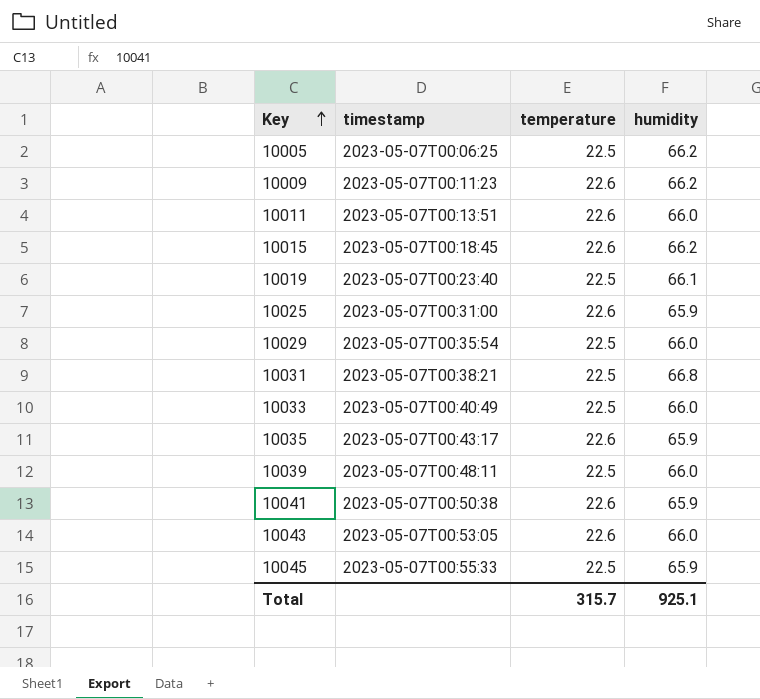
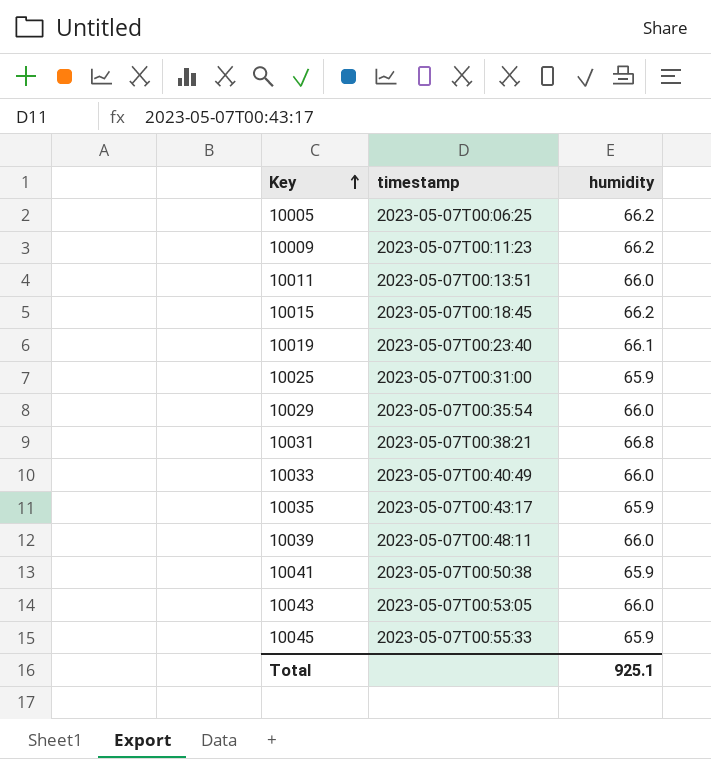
column temperature | position: 3 -> none

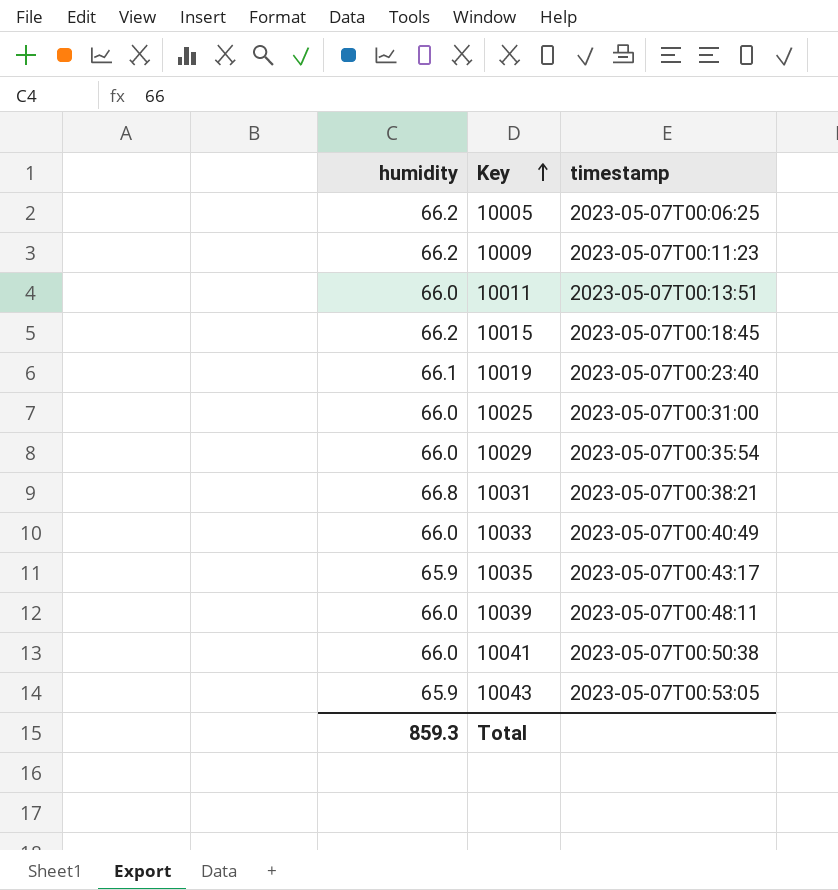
column humidity | position: 3 -> 1
row 10045: 2023-05-07T00:55:33 | 65.9 -> none
10025 | humidity: 65.9 -> 66.0
10041 | humidity: 65.9 -> 66.0
10043 | humidity: 66.0 -> 65.9
Total | humidity: 925.1 -> 859.3

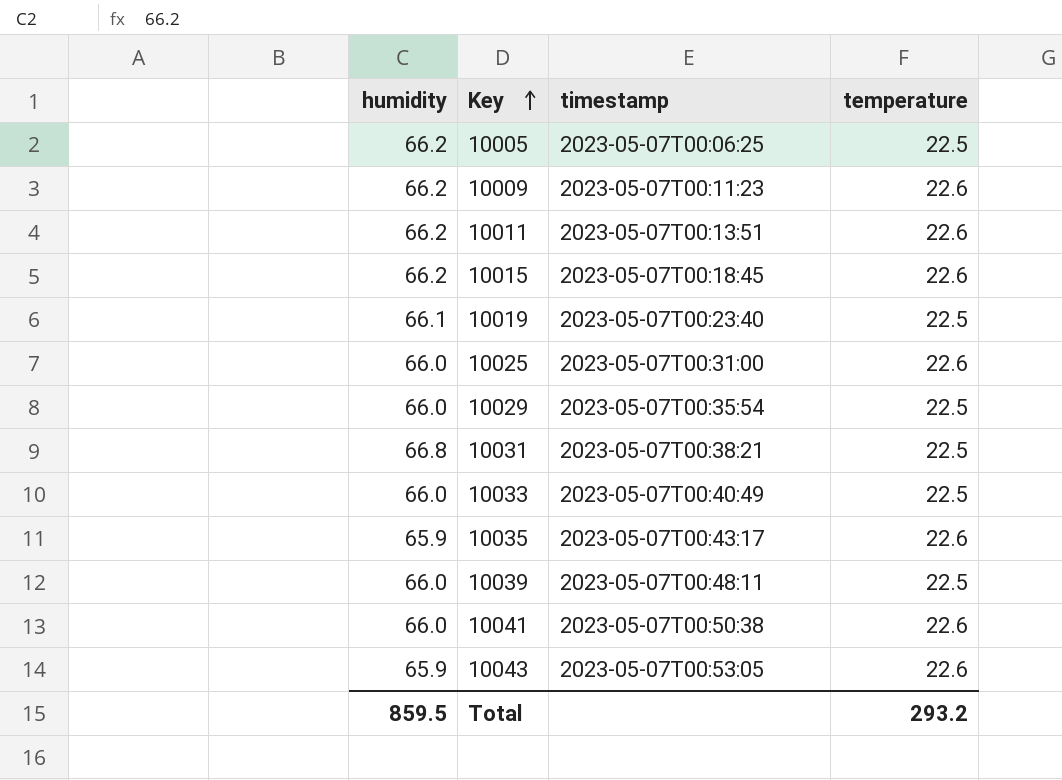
column temperature | position: none -> 4
10011 | humidity: 66.0 -> 66.2
Total | humidity: 859.3 -> 859.5

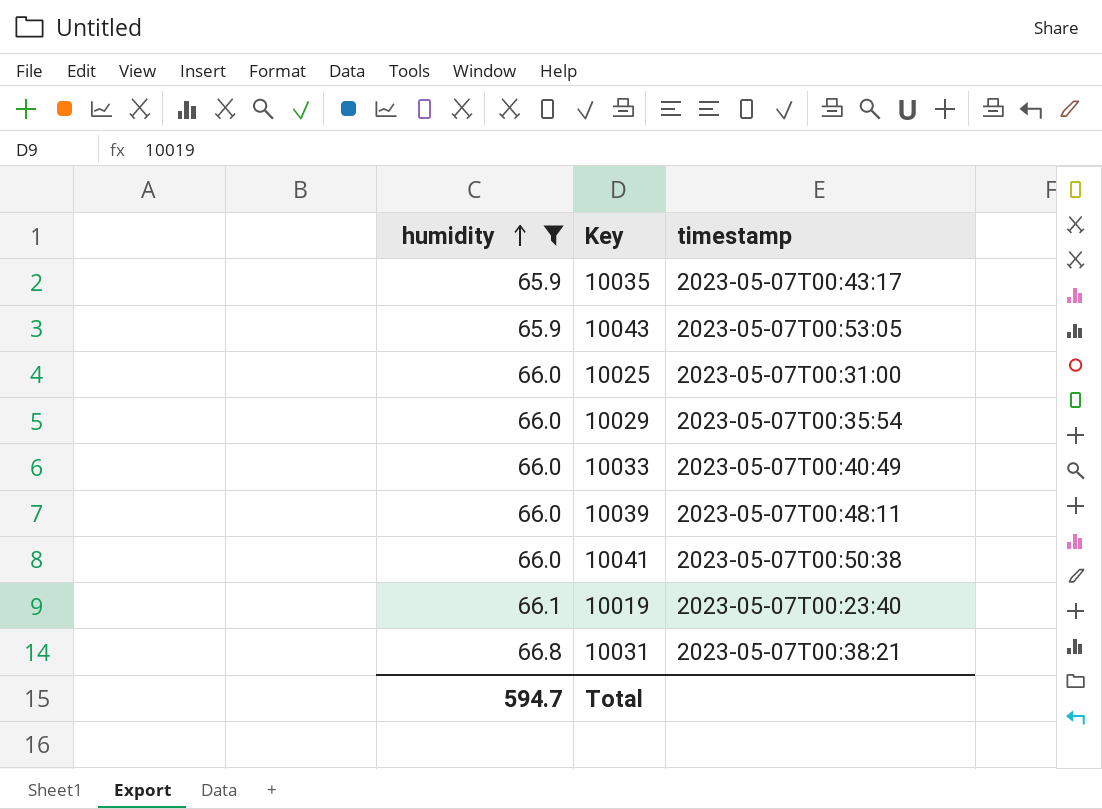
filter: none -> humidity != 66.2
row order: Key ascending -> humidity ascending
column temperature | position: 4 -> none
Total | humidity: 859.5 -> 594.7

